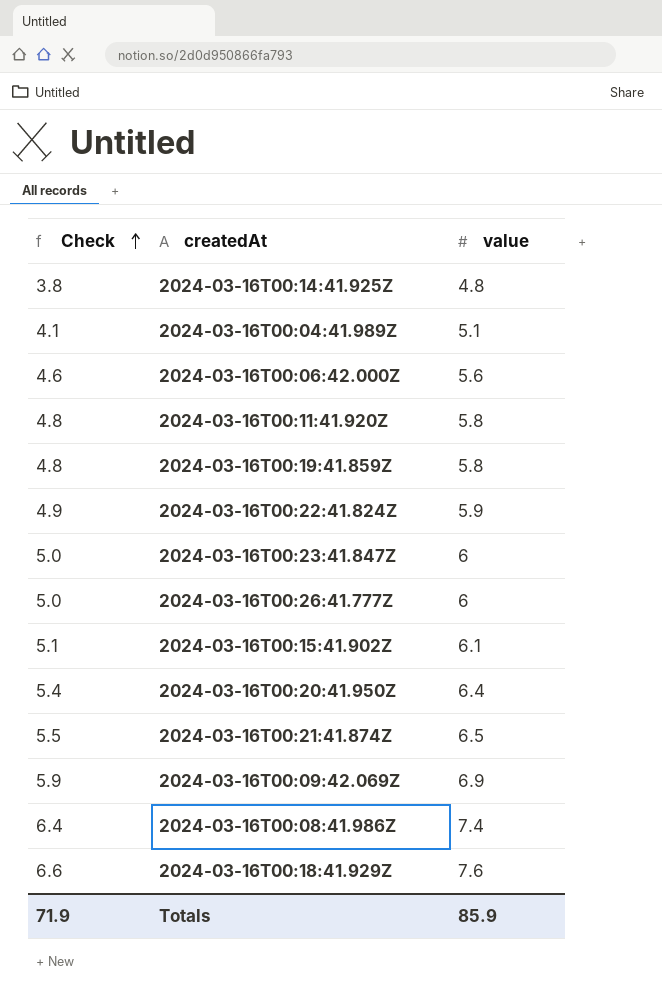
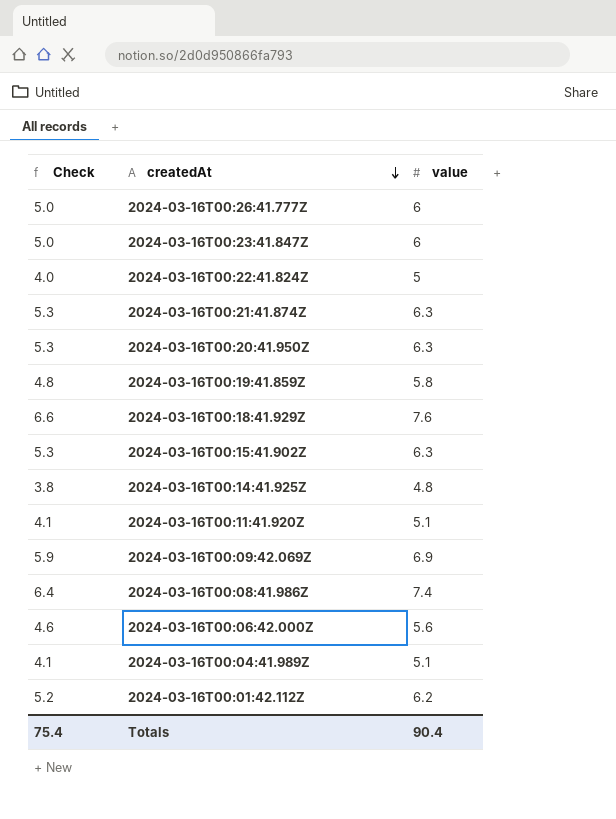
row order: Check ascending -> createdAt descending
2024-03-16T00:22:41.824Z | Check: 4.9 -> 4.0
2024-03-16T00:22:41.824Z | value: 5.9 -> 5
2024-03-16T00:21:41.874Z | Check: 5.5 -> 5.3
2024-03-16T00:21:41.874Z | value: 6.5 -> 6.3
2024-03-16T00:20:41.950Z | Check: 5.4 -> 5.3
2024-03-16T00:20:41.950Z | value: 6.4 -> 6.3
2024-03-16T00:15:41.902Z | Check: 5.1 -> 5.3
2024-03-16T00:15:41.902Z | value: 6.1 -> 6.3
2024-03-16T00:11:41.920Z | Check: 4.8 -> 4.1
2024-03-16T00:11:41.920Z | value: 5.8 -> 5.1
row 2024-03-16T00:01:42.112Z: none -> 5.2 | 6.2
Totals | Check: 71.9 -> 75.4
Totals | value: 85.9 -> 90.4

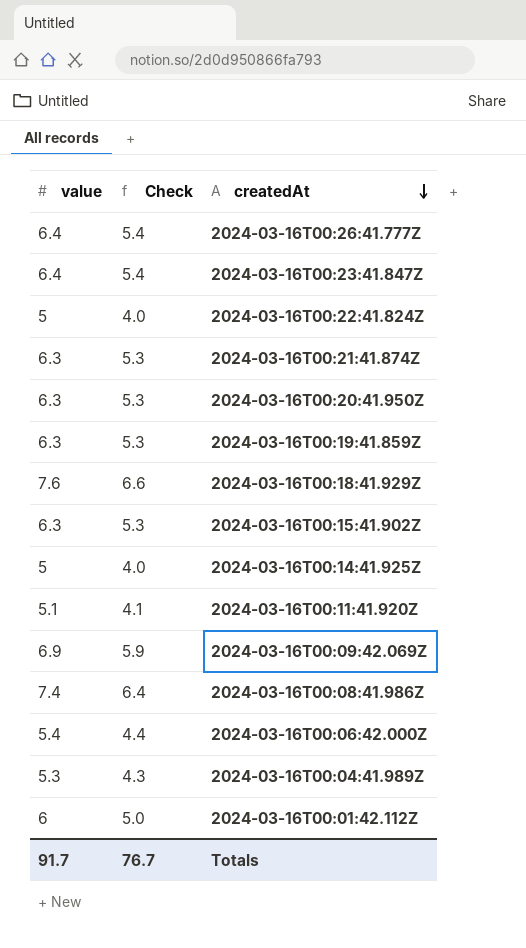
column value | position: 3 -> 1
2024-03-16T00:26:41.777Z | value: 6 -> 6.4
2024-03-16T00:26:41.777Z | Check: 5.0 -> 5.4
2024-03-16T00:23:41.847Z | value: 6 -> 6.4
2024-03-16T00:23:41.847Z | Check: 5.0 -> 5.4
2024-03-16T00:19:41.859Z | value: 5.8 -> 6.3
2024-03-16T00:19:41.859Z | Check: 4.8 -> 5.3
2024-03-16T00:14:41.925Z | value: 4.8 -> 5
2024-03-16T00:14:41.925Z | Check: 3.8 -> 4.0
2024-03-16T00:06:42.000Z | value: 5.6 -> 5.4
2024-03-16T00:06:42.000Z | Check: 4.6 -> 4.4
2024-03-16T00:04:41.989Z | value: 5.1 -> 5.3
2024-03-16T00:04:41.989Z | Check: 4.1 -> 4.3
2024-03-16T00:01:42.112Z | value: 6.2 -> 6
2024-03-16T00:01:42.112Z | Check: 5.2 -> 5.0
Totals | value: 90.4 -> 91.7
Totals | Check: 75.4 -> 76.7

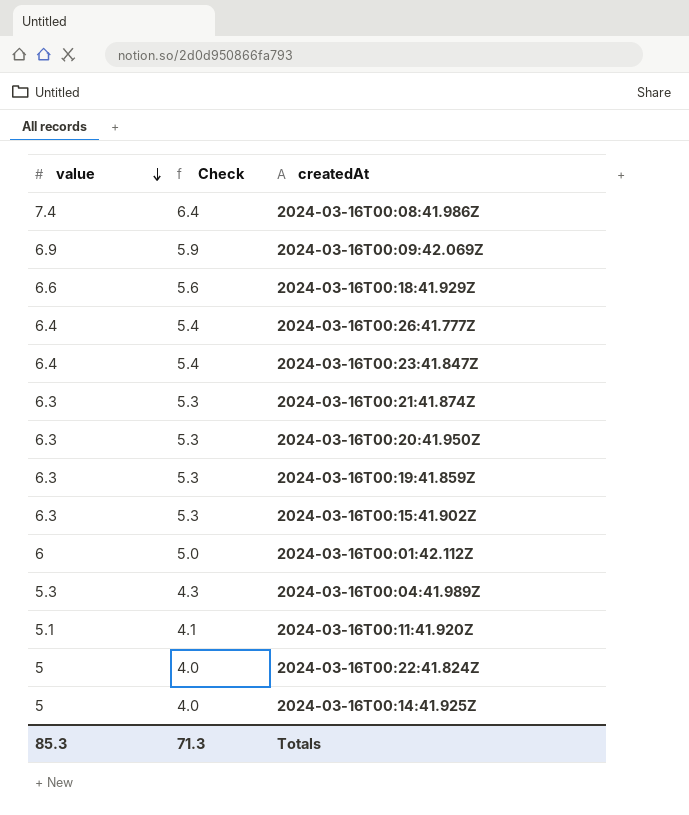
row order: createdAt descending -> value descending
row 2024-03-16T00:06:42.000Z: 5.4 | 4.4 -> none
2024-03-16T00:18:41.929Z | value: 7.6 -> 6.6
2024-03-16T00:18:41.929Z | Check: 6.6 -> 5.6
Totals | value: 91.7 -> 85.3
Totals | Check: 76.7 -> 71.3

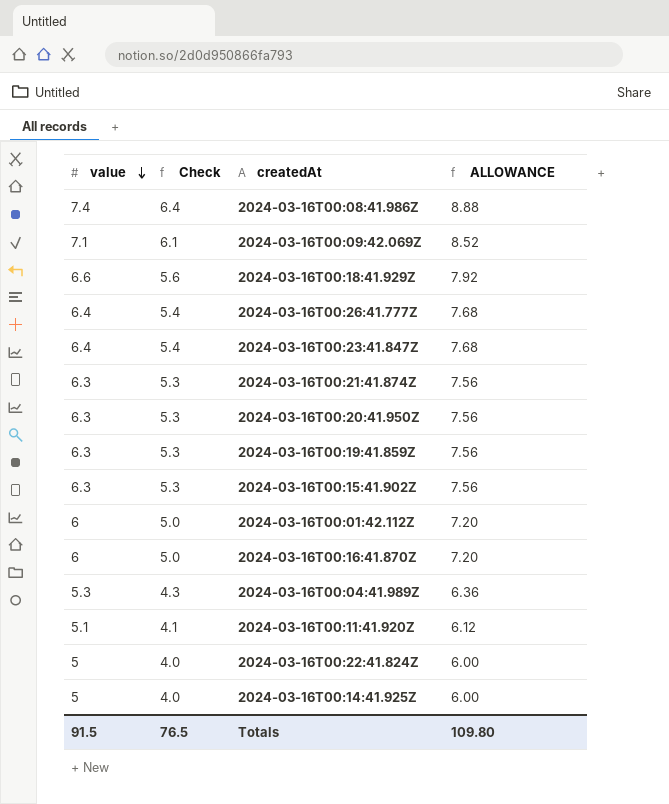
column ALLOWANCE | formula: none -> [value] * 1.2
2024-03-16T00:09:42.069Z | value: 6.9 -> 7.1
2024-03-16T00:09:42.069Z | Check: 5.9 -> 6.1
row 2024-03-16T00:16:41.870Z: none -> 6 | 5.0 | 7.20
Totals | value: 85.3 -> 91.5
Totals | Check: 71.3 -> 76.5

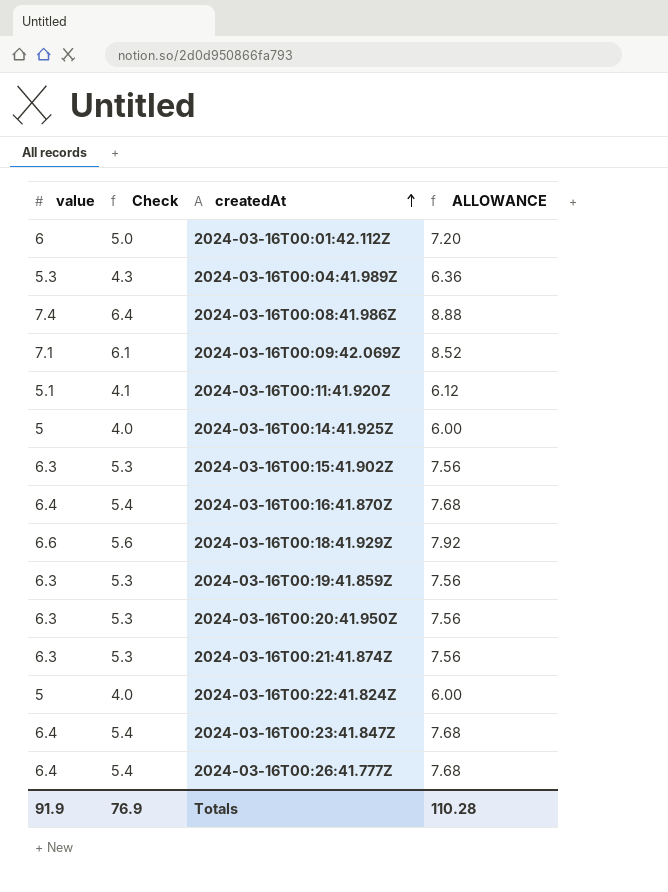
row order: value descending -> createdAt ascending
2024-03-16T00:16:41.870Z | value: 6 -> 6.4
2024-03-16T00:16:41.870Z | Check: 5.0 -> 5.4
2024-03-16T00:16:41.870Z | ALLOWANCE: 7.20 -> 7.68
Totals | value: 91.5 -> 91.9
Totals | Check: 76.5 -> 76.9
Totals | ALLOWANCE: 109.80 -> 110.28

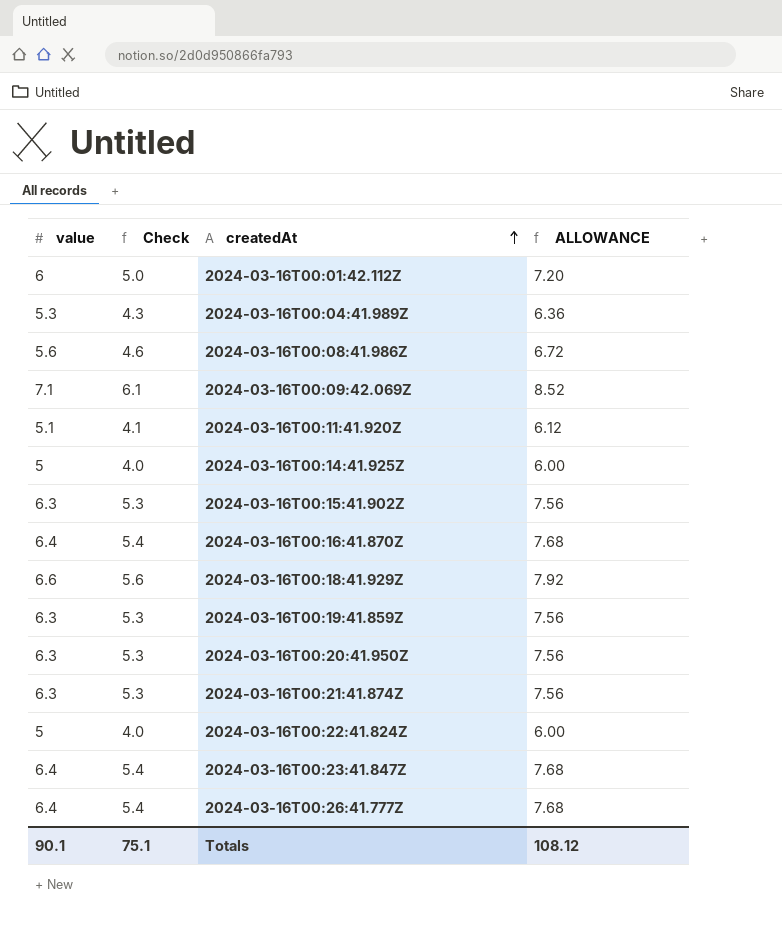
2024-03-16T00:08:41.986Z | value: 7.4 -> 5.6
2024-03-16T00:08:41.986Z | Check: 6.4 -> 4.6
2024-03-16T00:08:41.986Z | ALLOWANCE: 8.88 -> 6.72
Totals | value: 91.9 -> 90.1
Totals | Check: 76.9 -> 75.1
Totals | ALLOWANCE: 110.28 -> 108.12

